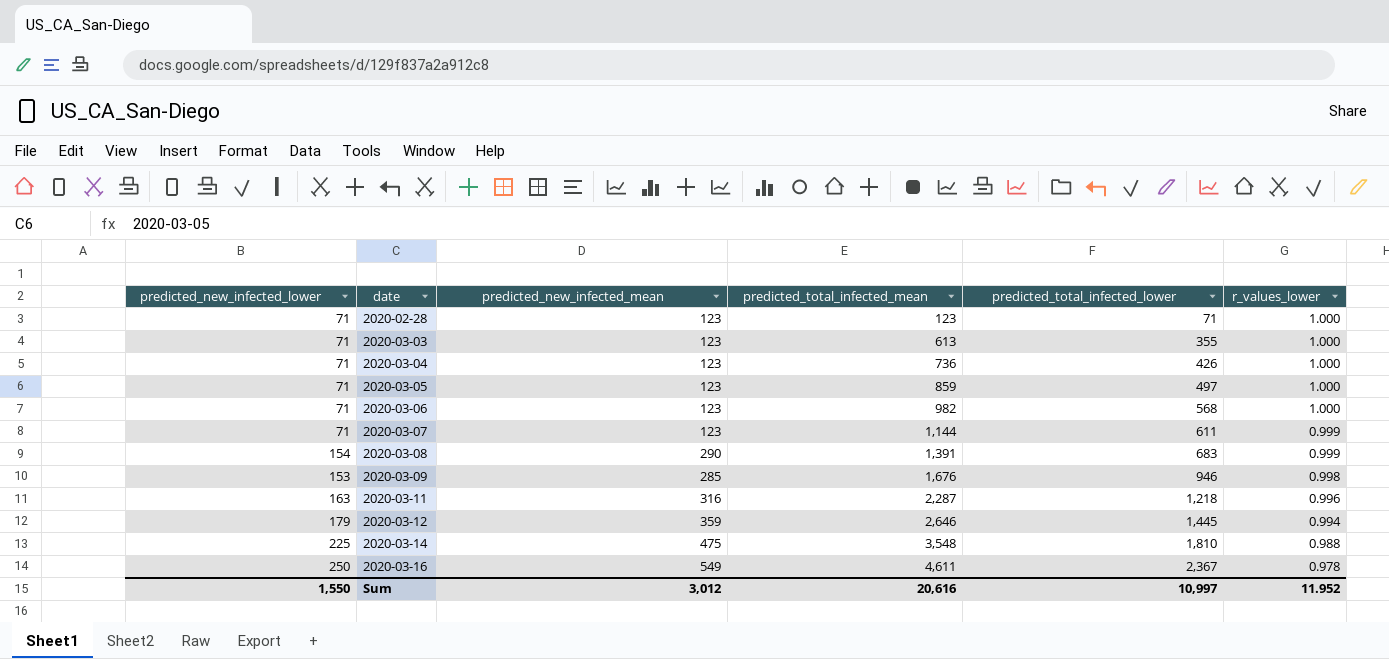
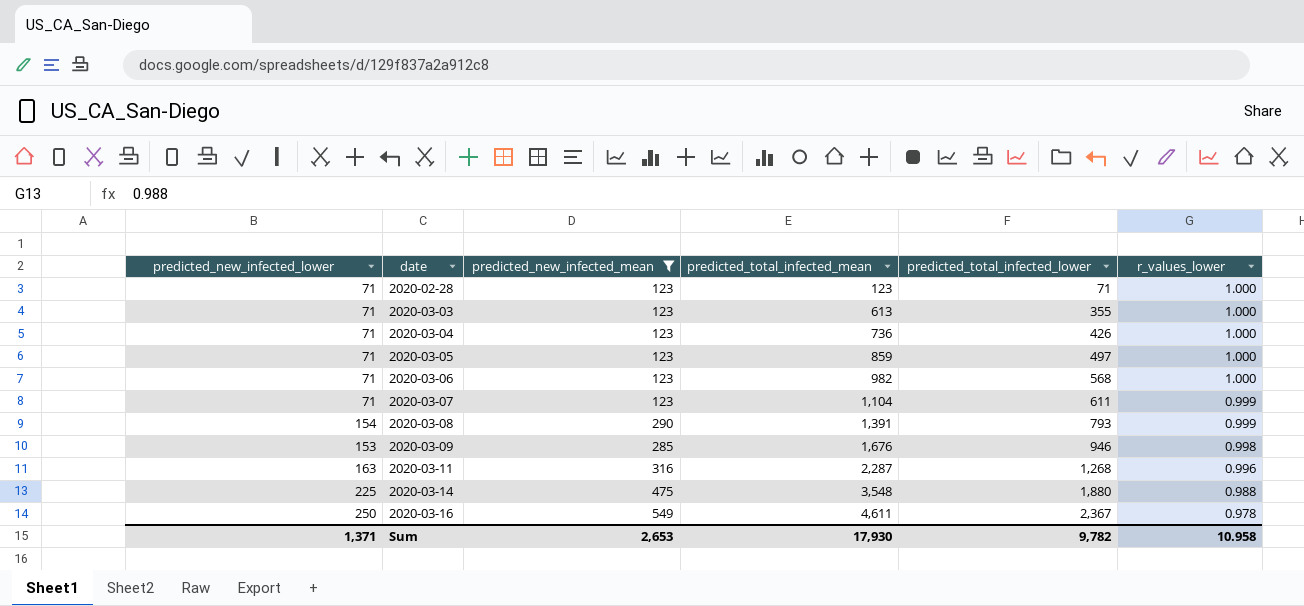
filter: none -> predicted_new_infected_mean != 359
2020-03-07 | predicted_total_infected_mean: 1,144 -> 1,104
2020-03-08 | predicted_total_infected_lower: 683 -> 793
2020-03-11 | predicted_total_infected_lower: 1,218 -> 1,268
2020-03-14 | predicted_total_infected_lower: 1,810 -> 1,880
Sum | predicted_new_infected_lower: 1,550 -> 1,371
Sum | predicted_new_infected_mean: 3,012 -> 2,653
Sum | predicted_total_infected_mean: 20,616 -> 17,930
Sum | predicted_total_infected_lower: 10,997 -> 9,782
Sum | r_values_lower: 11.952 -> 10.958

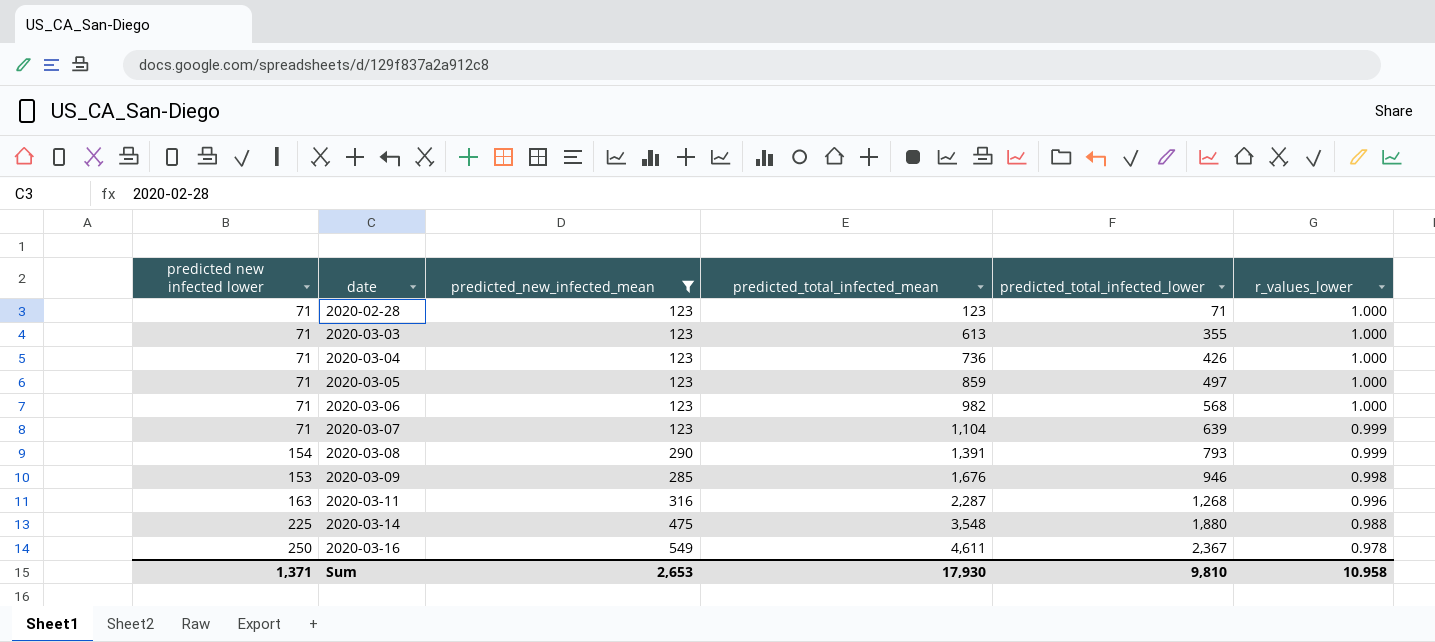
column name: predicted_new_infected_lower -> predicted new infected lower
2020-03-07 | predicted_total_infected_lower: 611 -> 639
Sum | predicted_total_infected_lower: 9,782 -> 9,810

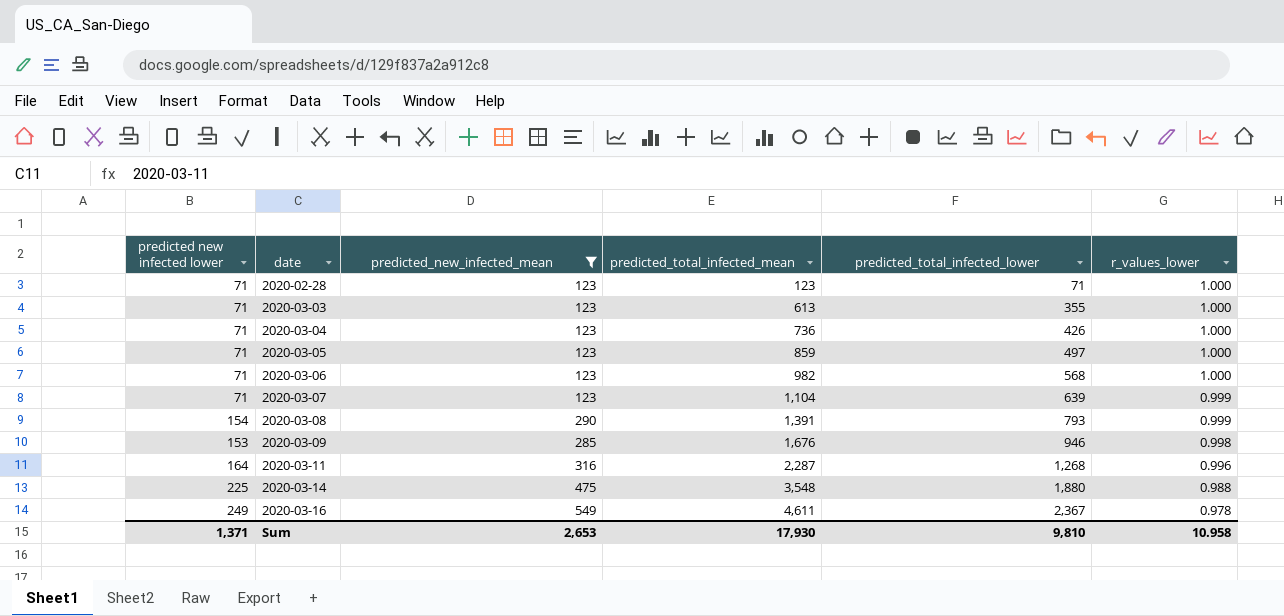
2020-03-11 | predicted new infected lower: 163 -> 164
2020-03-16 | predicted new infected lower: 250 -> 249

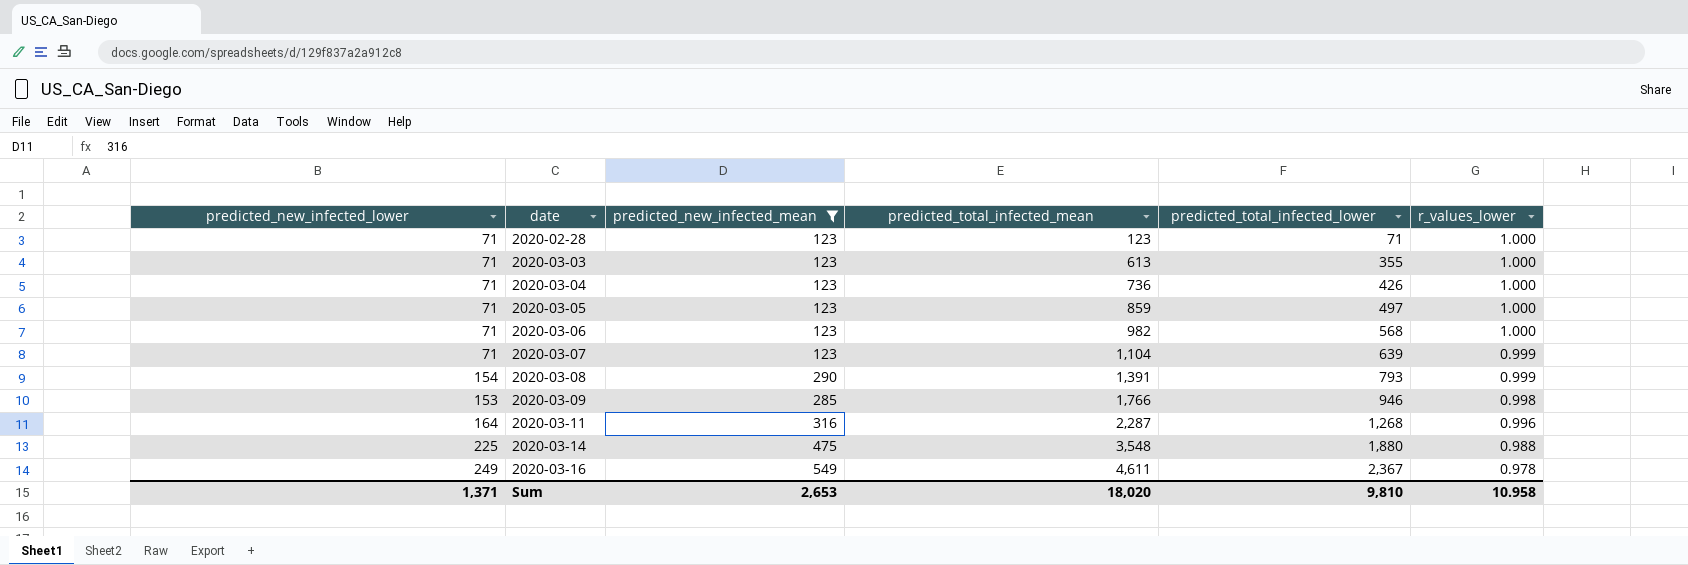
column name: predicted new infected lower -> predicted_new_infected_lower
2020-03-09 | predicted_total_infected_mean: 1,676 -> 1,766
Sum | predicted_total_infected_mean: 17,930 -> 18,020

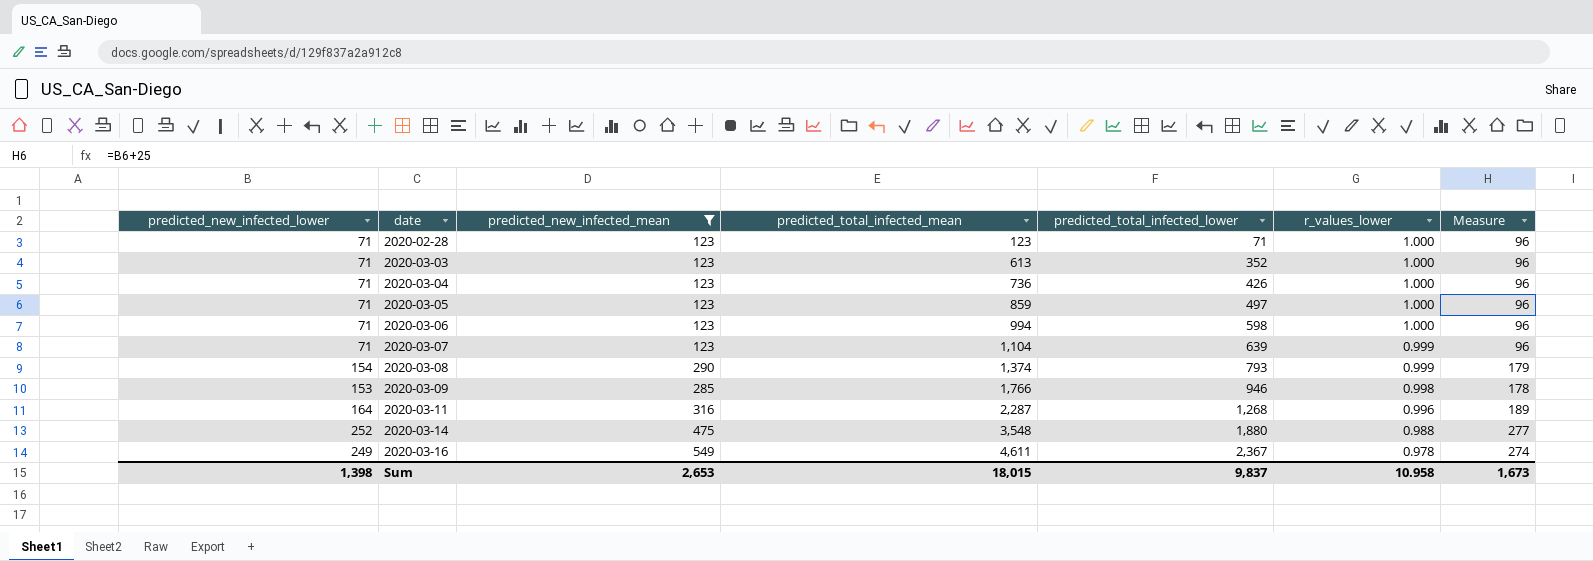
column Measure | formula: none -> [predicted_new_infected_lower] + 25
2020-03-03 | predicted_total_infected_lower: 355 -> 352
2020-03-06 | predicted_total_infected_mean: 982 -> 994
2020-03-06 | predicted_total_infected_lower: 568 -> 598
2020-03-08 | predicted_total_infected_mean: 1,391 -> 1,374
2020-03-14 | predicted_new_infected_lower: 225 -> 252
Sum | predicted_new_infected_lower: 1,371 -> 1,398
Sum | predicted_total_infected_mean: 18,020 -> 18,015
Sum | predicted_total_infected_lower: 9,810 -> 9,837

